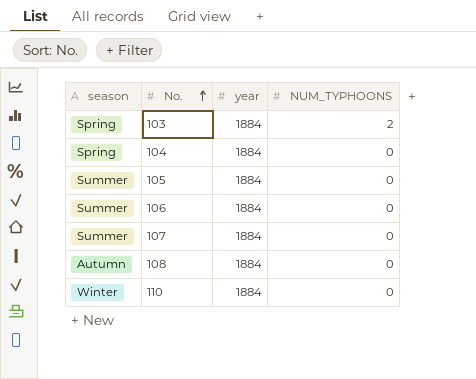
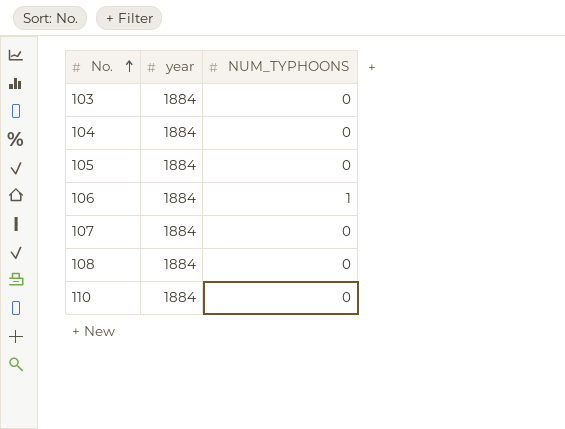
column season | position: 1 -> none
103 | NUM_TYPHOONS: 2 -> 0
106 | NUM_TYPHOONS: 0 -> 1

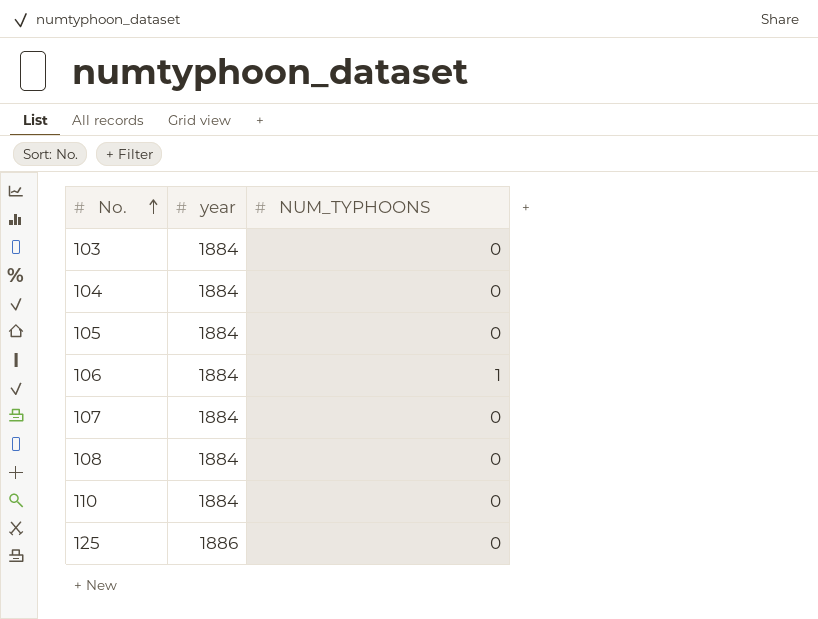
row 125: none -> 1886 | 0

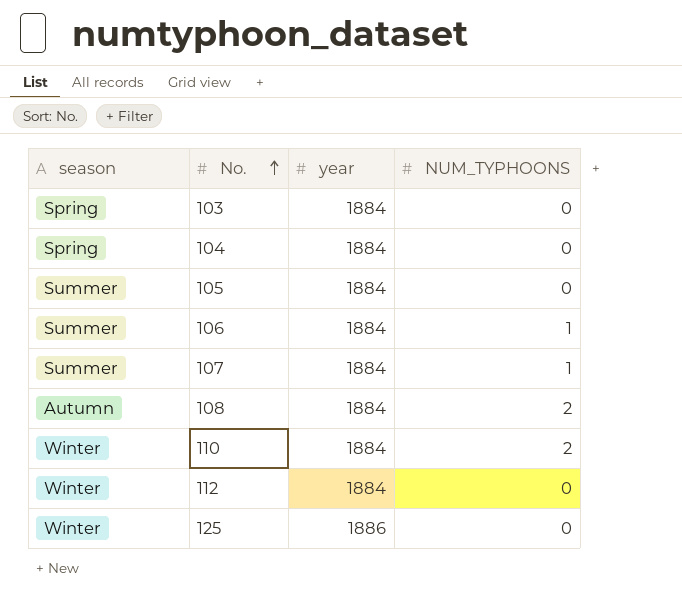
column season | position: none -> 1
107 | NUM_TYPHOONS: 0 -> 1
108 | NUM_TYPHOONS: 0 -> 2
110 | NUM_TYPHOONS: 0 -> 2
row 112: none -> Winter | 1884 | 0

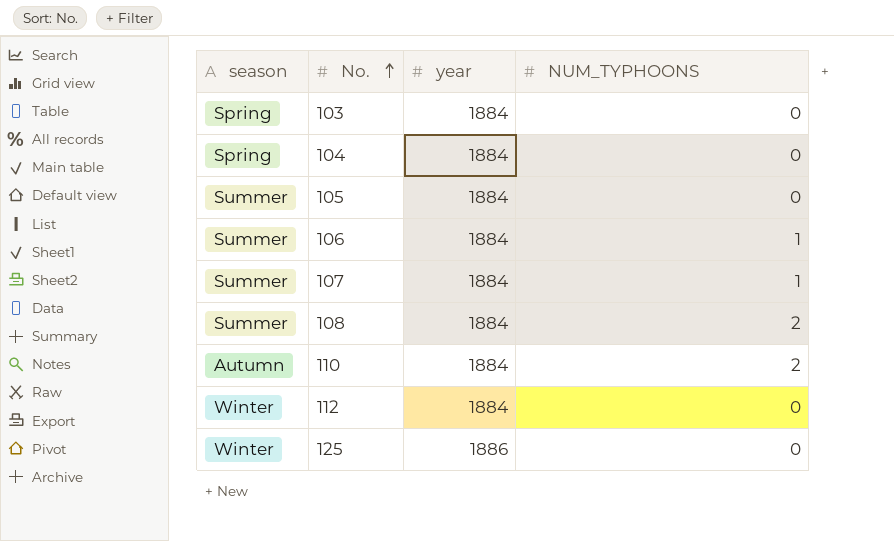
108 | season: Autumn -> Summer
110 | season: Winter -> Autumn

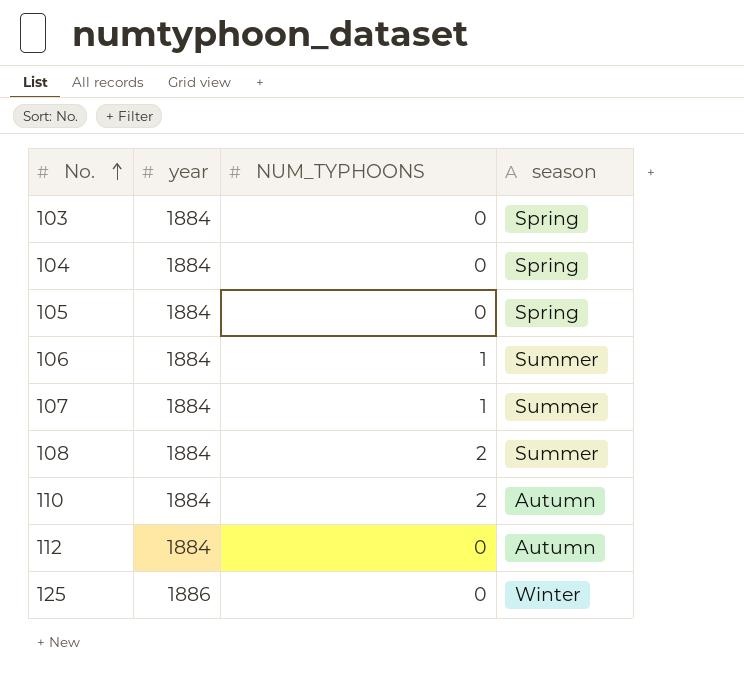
column season | position: 1 -> 4
105 | season: Summer -> Spring
112 | season: Winter -> Autumn

